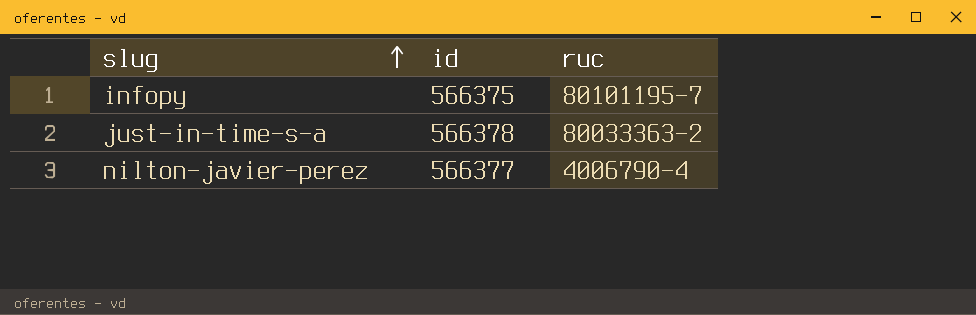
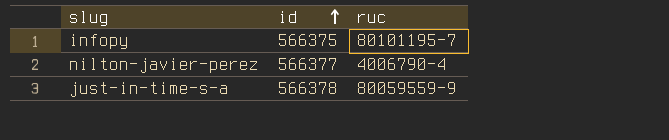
row order: slug ascending -> id ascending
just-in-time-s-a | ruc: 80033363-2 -> 80059559-9

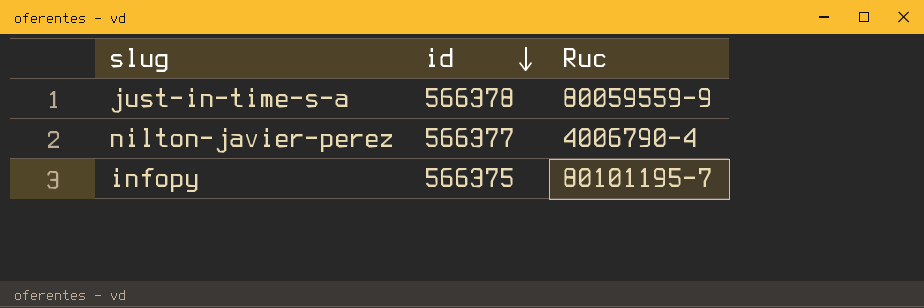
row order: id ascending -> id descending
column name: ruc -> Ruc

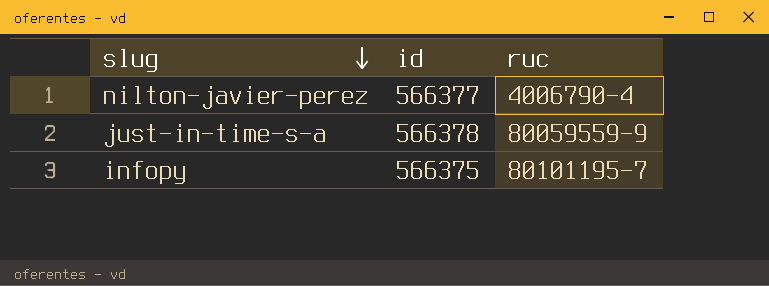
row order: id descending -> slug descending
column name: Ruc -> ruc

